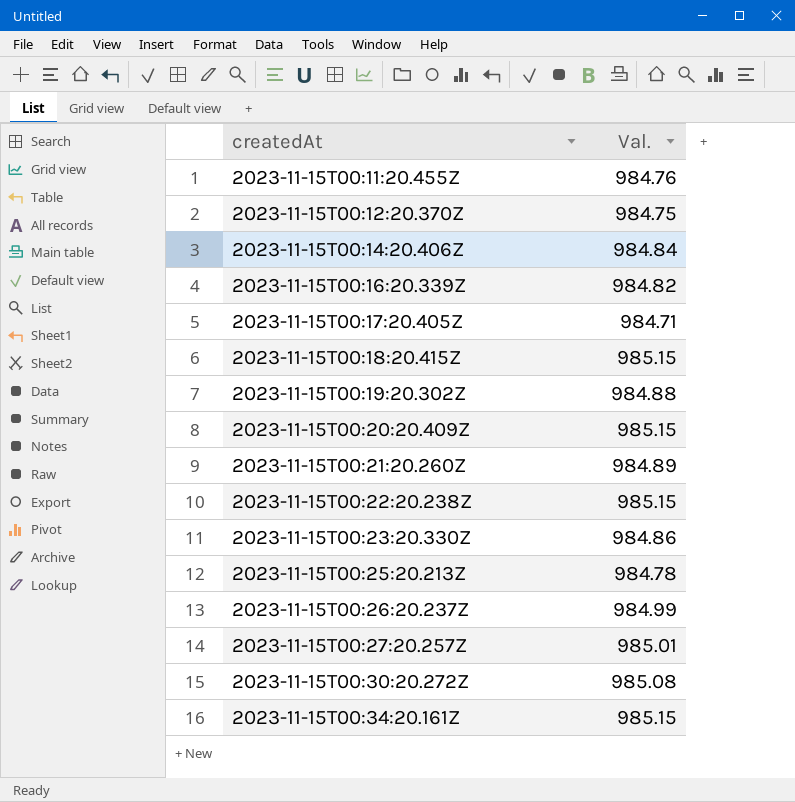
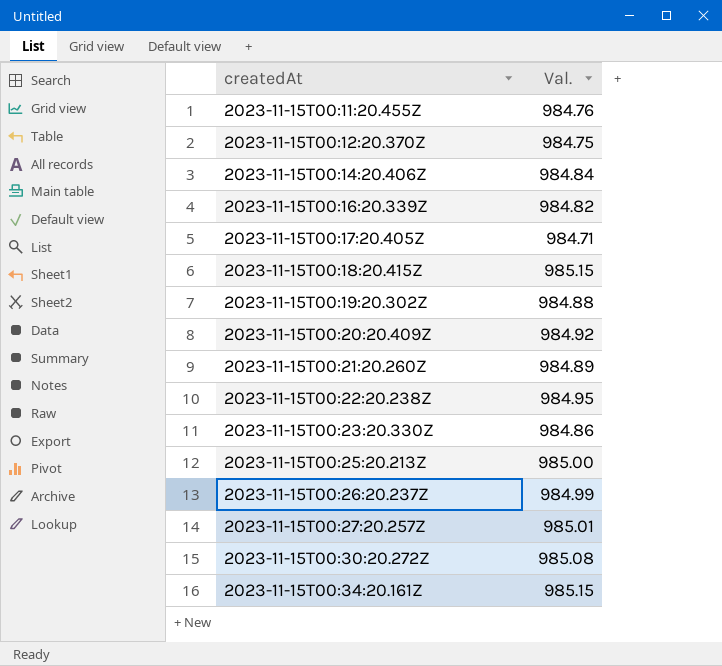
2023-11-15T00:20:20.409Z | Val.: 985.15 -> 984.92
2023-11-15T00:22:20.238Z | Val.: 985.15 -> 984.95
2023-11-15T00:25:20.213Z | Val.: 984.78 -> 985.00

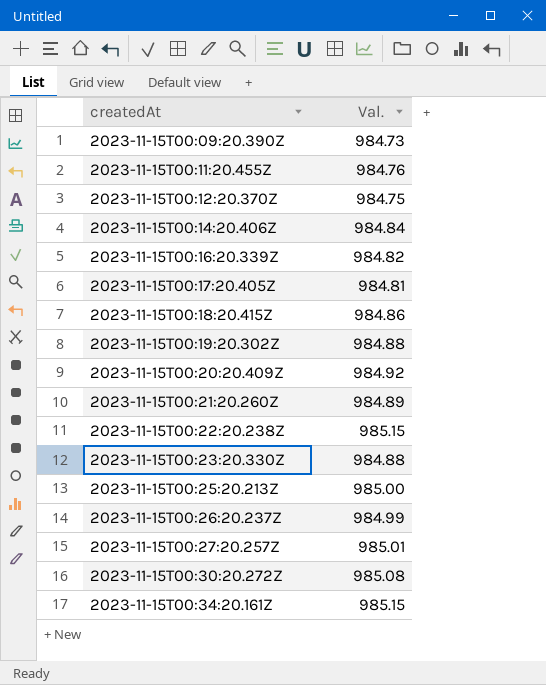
row 2023-11-15T00:09:20.390Z: none -> 984.73
2023-11-15T00:17:20.405Z | Val.: 984.71 -> 984.81
2023-11-15T00:18:20.415Z | Val.: 985.15 -> 984.86
2023-11-15T00:22:20.238Z | Val.: 984.95 -> 985.15
2023-11-15T00:23:20.330Z | Val.: 984.86 -> 984.88

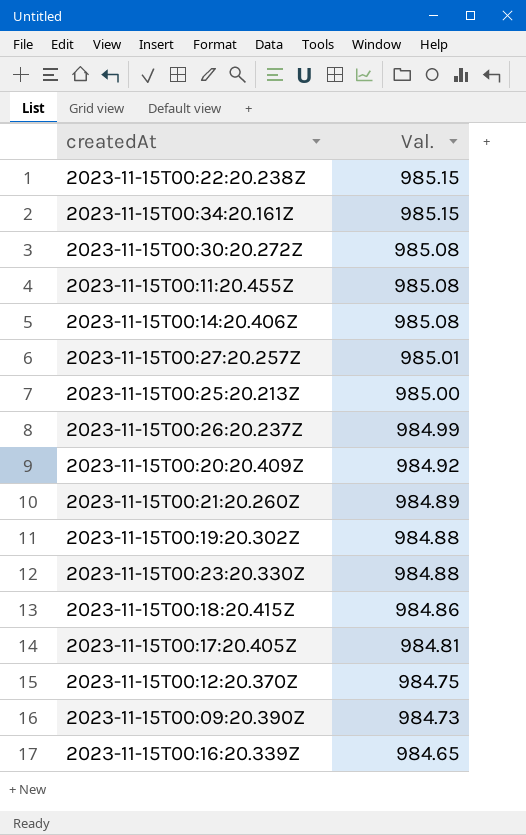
row order: createdAt ascending -> Val. descending
2023-11-15T00:11:20.455Z | Val.: 984.76 -> 985.08
2023-11-15T00:14:20.406Z | Val.: 984.84 -> 985.08
2023-11-15T00:16:20.339Z | Val.: 984.82 -> 984.65

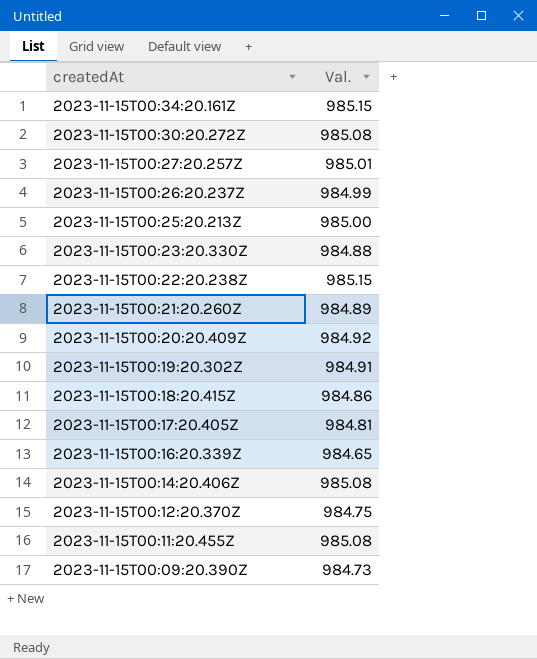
row order: Val. descending -> createdAt descending
2023-11-15T00:19:20.302Z | Val.: 984.88 -> 984.91

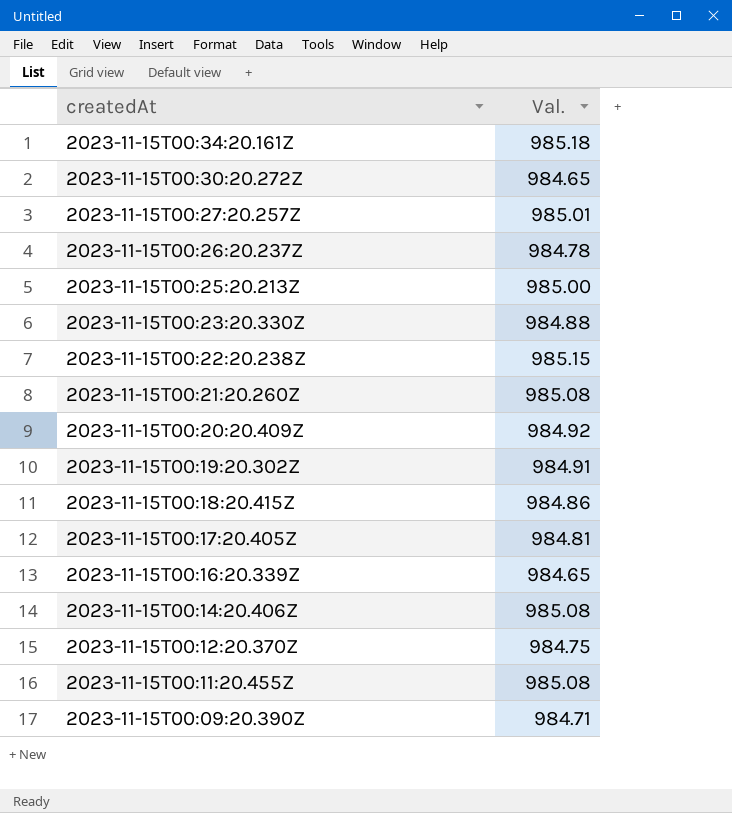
2023-11-15T00:34:20.161Z | Val.: 985.15 -> 985.18
2023-11-15T00:30:20.272Z | Val.: 985.08 -> 984.65
2023-11-15T00:26:20.237Z | Val.: 984.99 -> 984.78
2023-11-15T00:21:20.260Z | Val.: 984.89 -> 985.08
2023-11-15T00:09:20.390Z | Val.: 984.73 -> 984.71

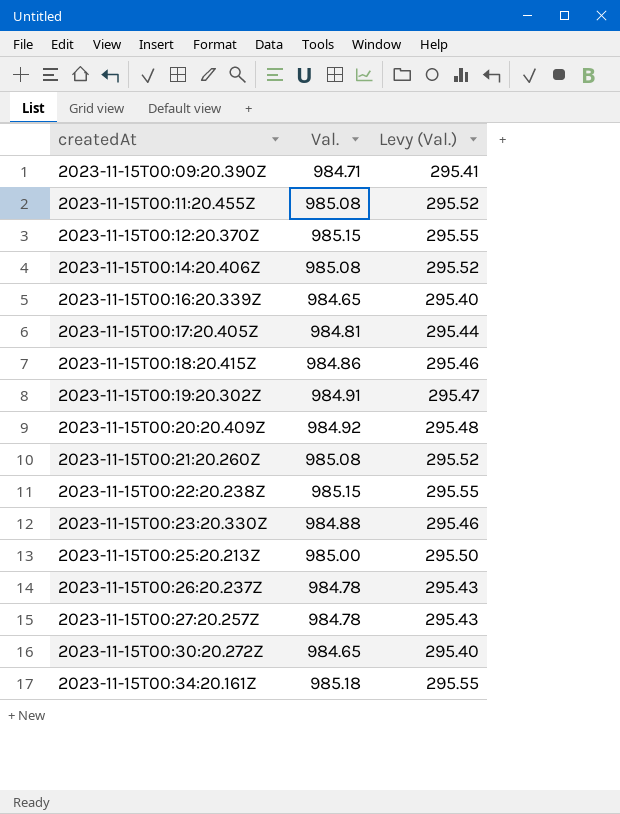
row order: createdAt descending -> createdAt ascending
column Levy (Val.) | formula: none -> [Val.] * 0.3
2023-11-15T00:12:20.370Z | Val.: 984.75 -> 985.15
2023-11-15T00:27:20.257Z | Val.: 985.01 -> 984.78

